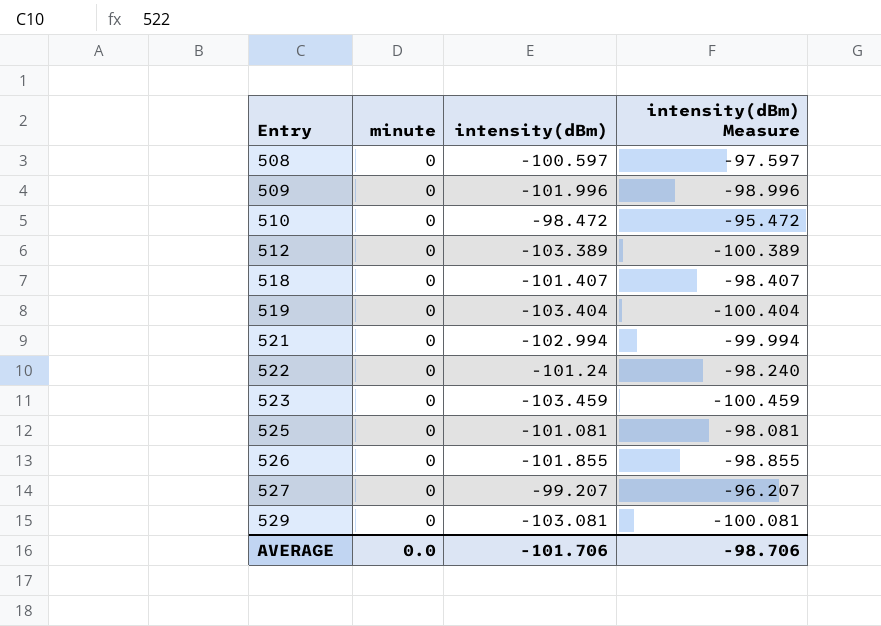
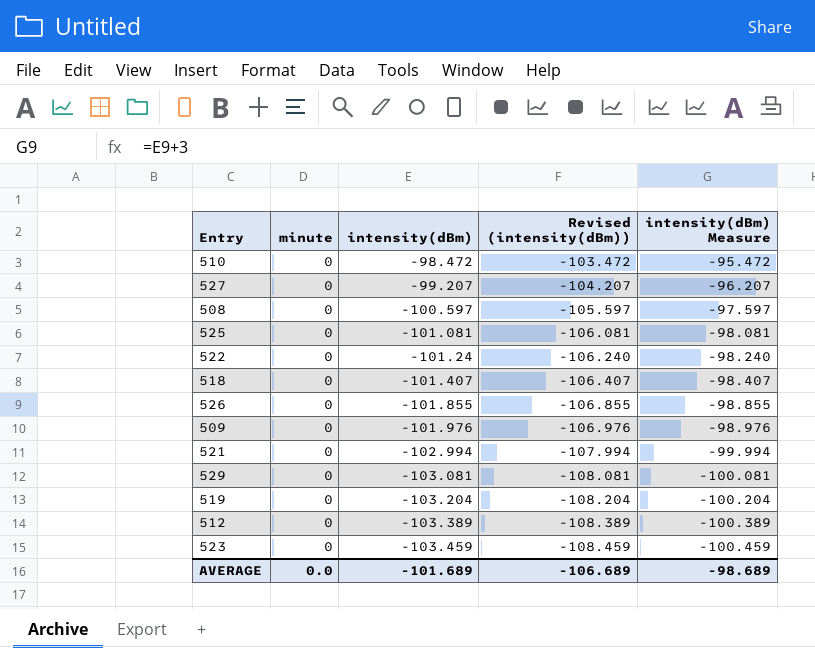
row order: Entry ascending -> intensity(dBm) descending
column Revised (intensity(dBm)) | formula: none -> [intensity(dBm)] - 5
509 | intensity(dBm): -101.996 -> -101.976
509 | intensity(dBm) Measure: -98.996 -> -98.976
519 | intensity(dBm): -103.404 -> -103.204
519 | intensity(dBm) Measure: -100.404 -> -100.204
AVERAGE | intensity(dBm): -101.706 -> -101.689
AVERAGE | intensity(dBm) Measure: -98.706 -> -98.689

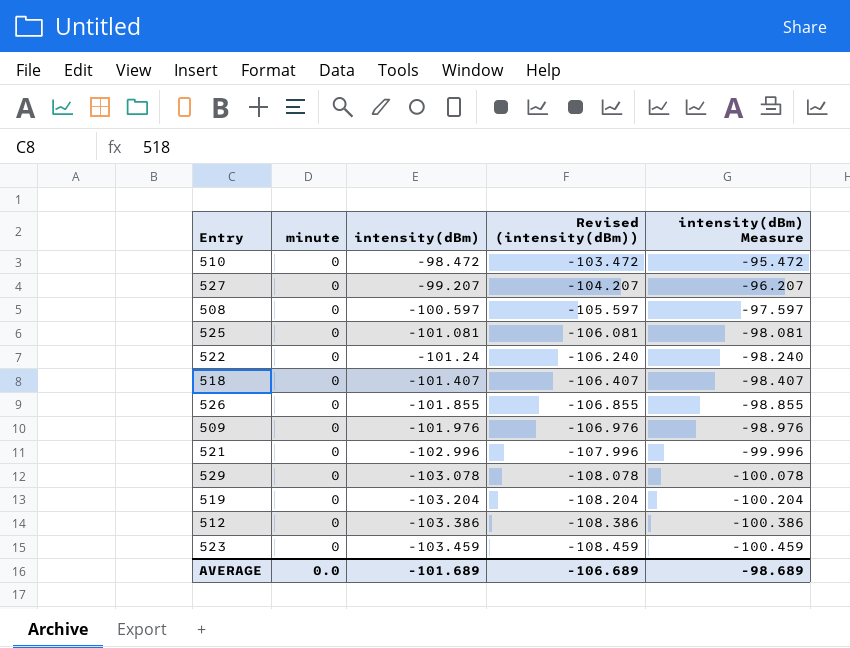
521 | intensity(dBm): -102.994 -> -102.996
521 | Revised (intensity(dBm)): -107.994 -> -107.996
521 | intensity(dBm) Measure: -99.994 -> -99.996
529 | intensity(dBm): -103.081 -> -103.078
529 | Revised (intensity(dBm)): -108.081 -> -108.078
529 | intensity(dBm) Measure: -100.081 -> -100.078
512 | intensity(dBm): -103.389 -> -103.386
512 | Revised (intensity(dBm)): -108.389 -> -108.386
512 | intensity(dBm) Measure: -100.389 -> -100.386

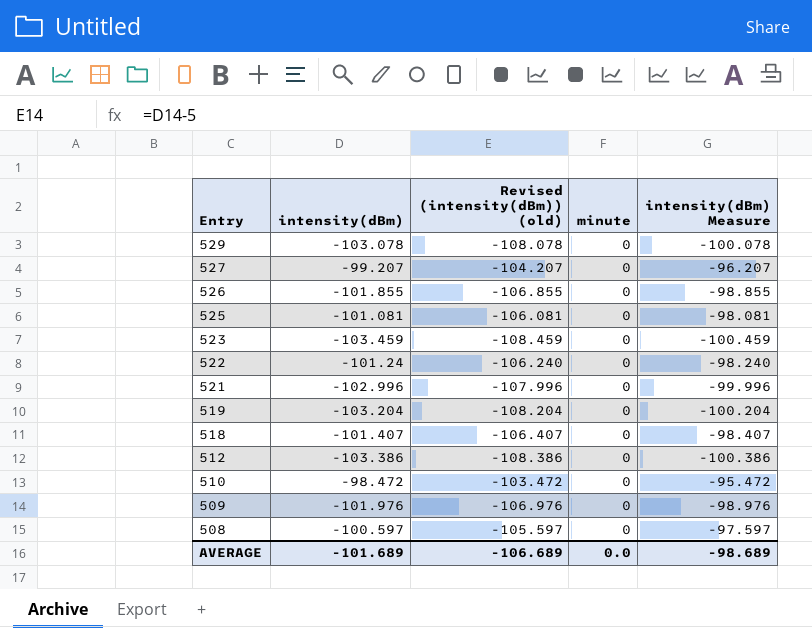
row order: intensity(dBm) descending -> Entry descending
column name: Revised (intensity(dBm)) -> Revised (intensity(dBm)) (old)
column minute | position: 2 -> 4

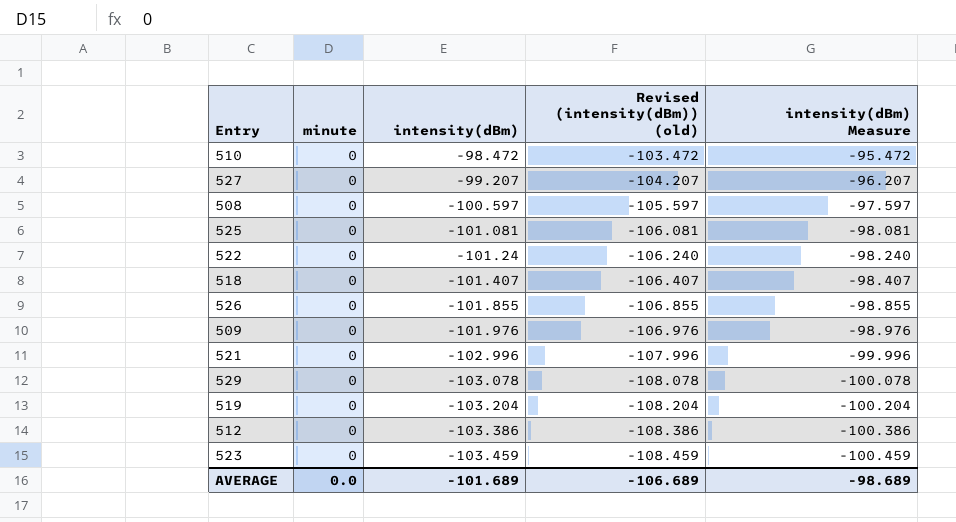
row order: Entry descending -> intensity(dBm) descending
column minute | position: 4 -> 2

